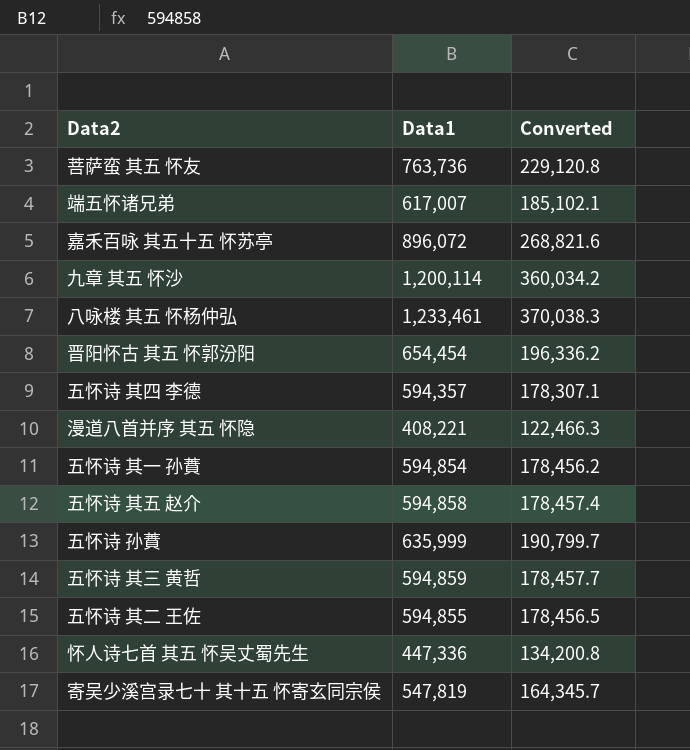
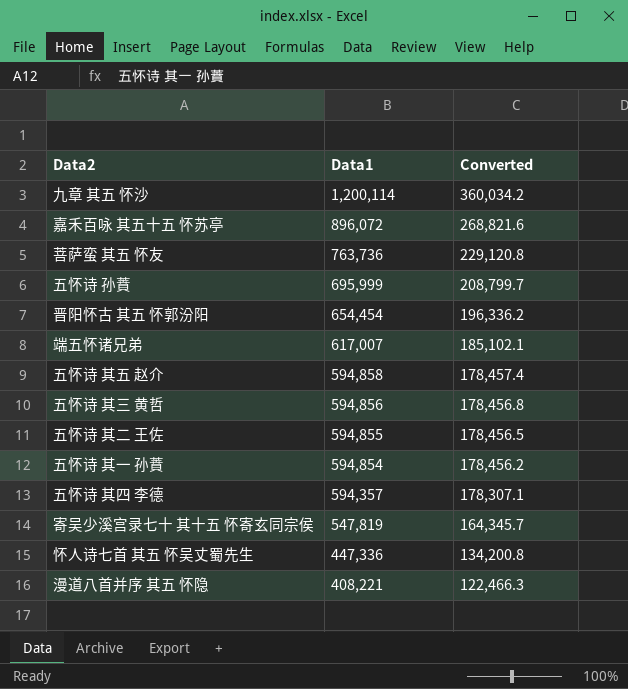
row order: none -> Data1 descending
row 八咏楼 其五 怀杨仲弘: 1,233,461 | 370,038.3 -> none
五怀诗 孙蕡 | Data1: 635,999 -> 695,999
五怀诗 孙蕡 | Converted: 190,799.7 -> 208,799.7
五怀诗 其三 黄哲 | Data1: 594,859 -> 594,856
五怀诗 其三 黄哲 | Converted: 178,457.7 -> 178,456.8

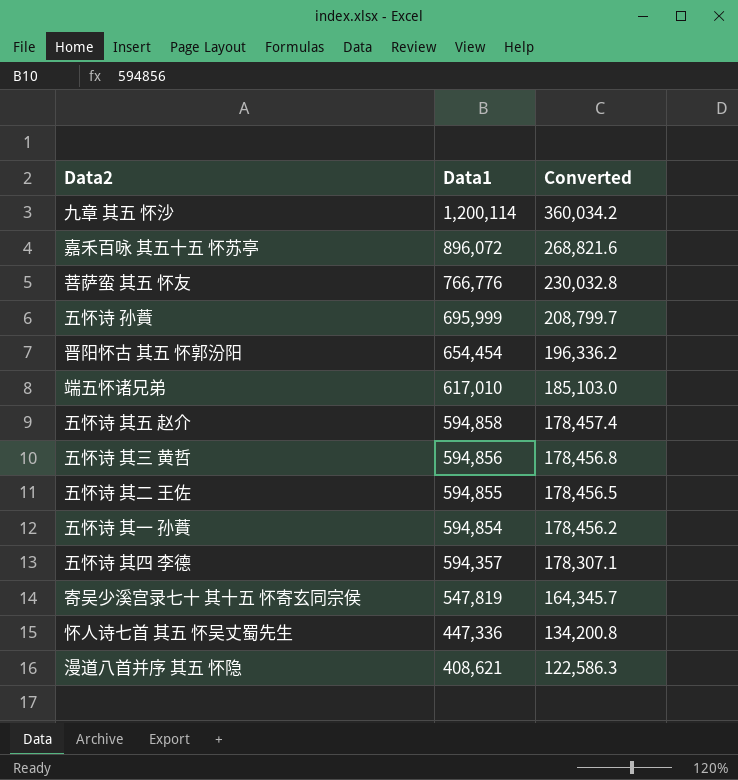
菩萨蛮 其五 怀友 | Data1: 763,736 -> 766,776
菩萨蛮 其五 怀友 | Converted: 229,120.8 -> 230,032.8
端五怀诸兄弟 | Data1: 617,007 -> 617,010
端五怀诸兄弟 | Converted: 185,102.1 -> 185,103.0
漫道八首并序 其五 怀隐 | Data1: 408,221 -> 408,621
漫道八首并序 其五 怀隐 | Converted: 122,466.3 -> 122,586.3

